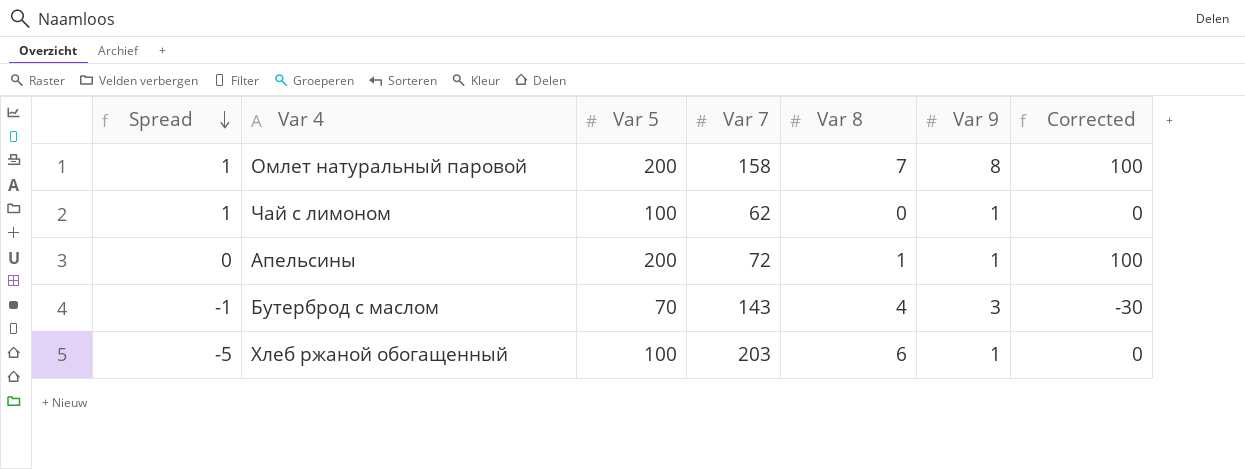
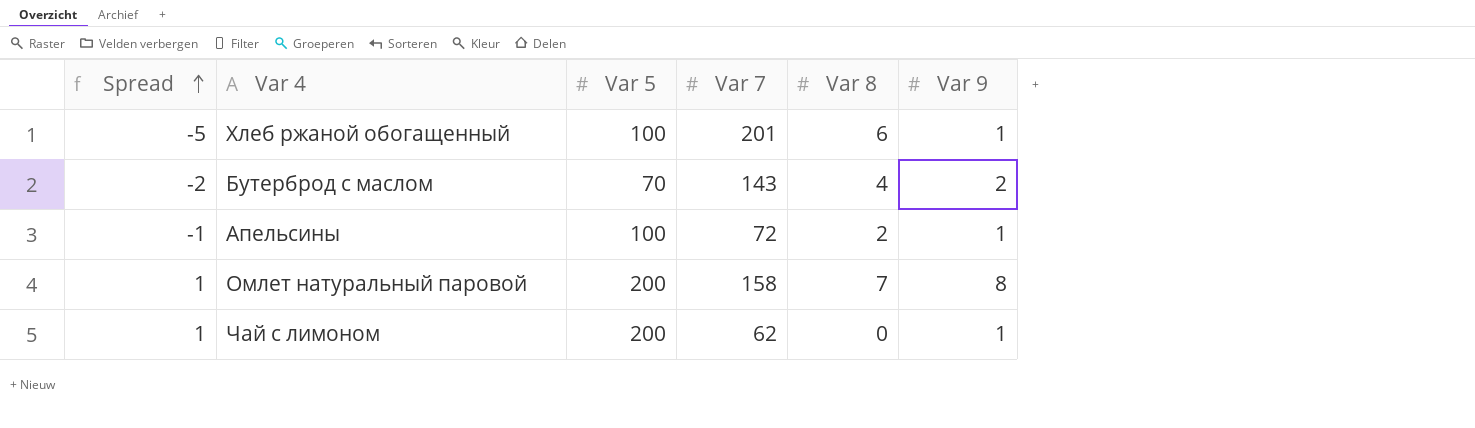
row order: Spread descending -> Spread ascending
column Corrected | formula: [Var 5] - 100 -> none
Хлеб ржаной обогащенный | Var 7: 203 -> 201
Бутерброд с маслом | Spread: -1 -> -2
Бутерброд с маслом | Var 9: 3 -> 2
Апельсины | Spread: 0 -> -1
Апельсины | Var 5: 200 -> 100
Апельсины | Var 8: 1 -> 2
Чай с лимоном | Var 5: 100 -> 200

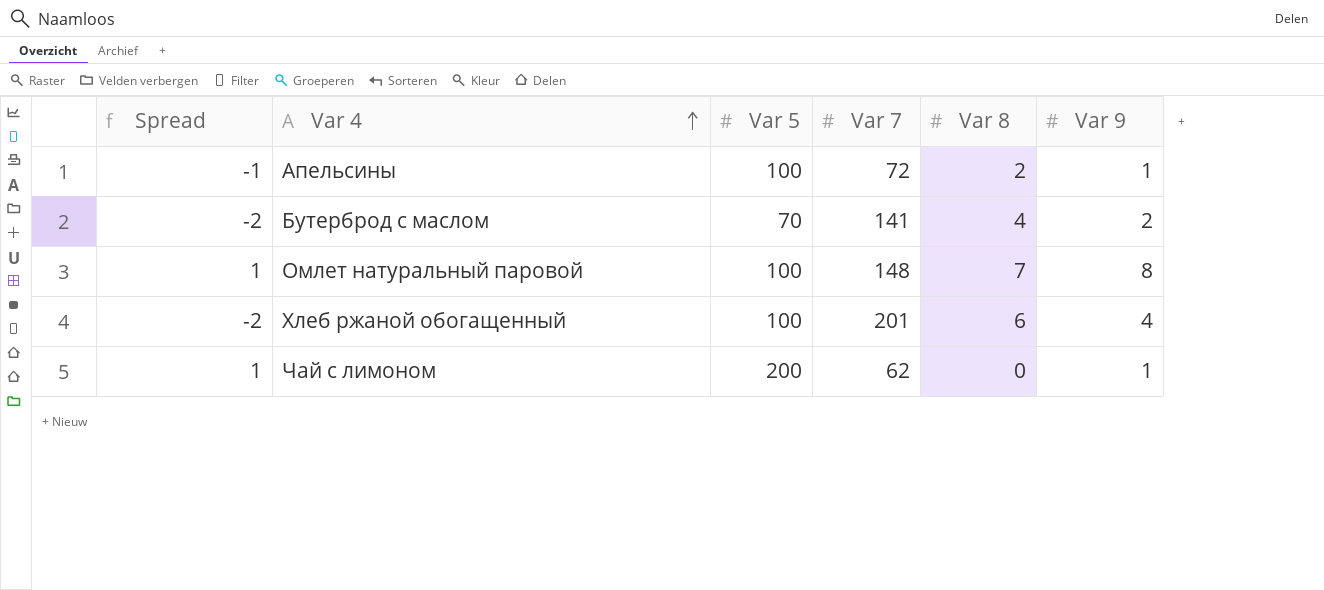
row order: Spread ascending -> Var 4 ascending
Бутерброд с маслом | Var 7: 143 -> 141
Омлет натуральный паровой | Var 5: 200 -> 100
Омлет натуральный паровой | Var 7: 158 -> 148
Хлеб ржаной обогащенный | Spread: -5 -> -2
Хлеб ржаной обогащенный | Var 9: 1 -> 4

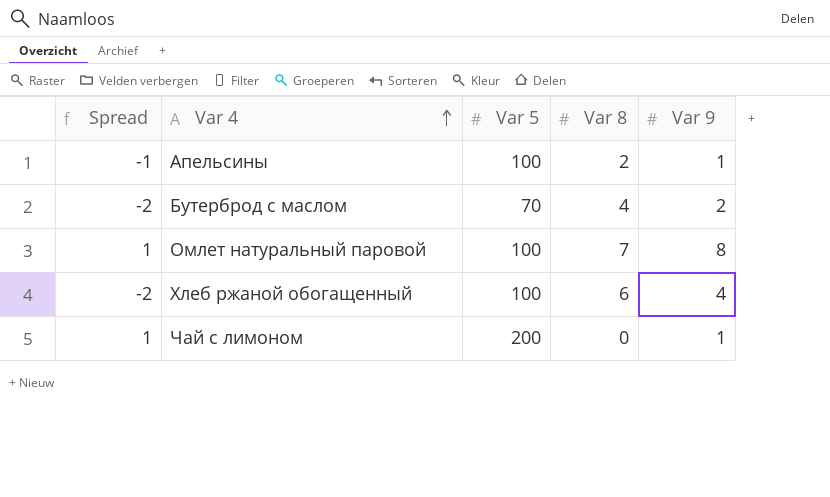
column Var 7 | position: 4 -> none

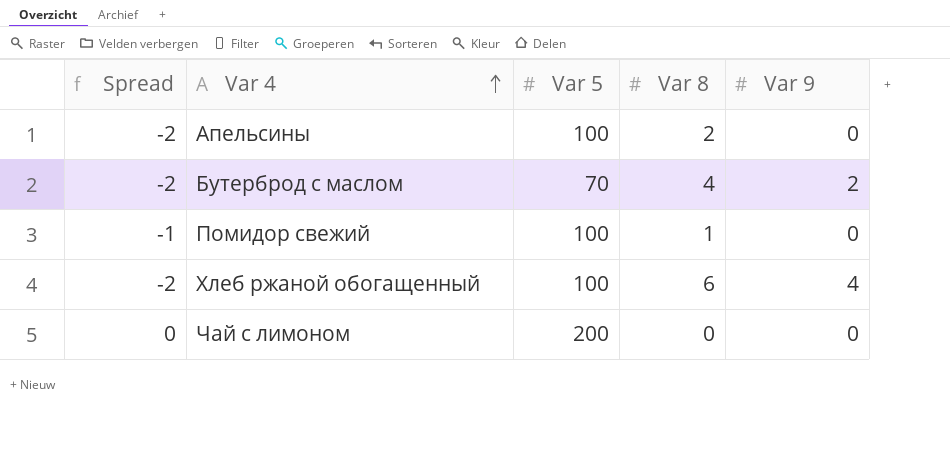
row Омлет натуральный паровой: 1 | 100 | 7 | 8 -> none
Апельсины | Spread: -1 -> -2
Апельсины | Var 9: 1 -> 0
row Помидор свежий: none -> -1 | 100 | 1 | 0
Чай с лимоном | Spread: 1 -> 0
Чай с лимоном | Var 9: 1 -> 0

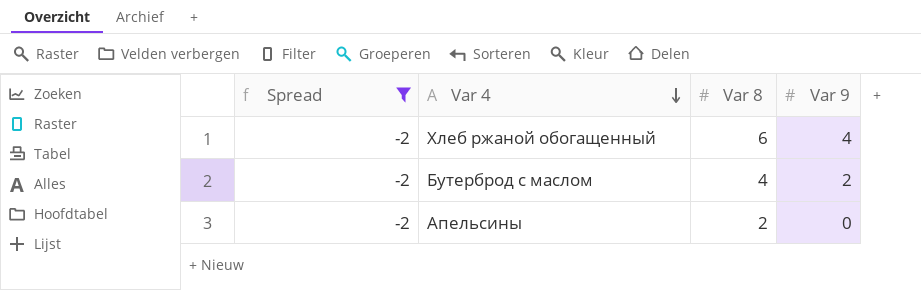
filter: none -> Spread = -2
row order: Var 4 ascending -> Var 4 descending
column Var 5 | position: 3 -> none

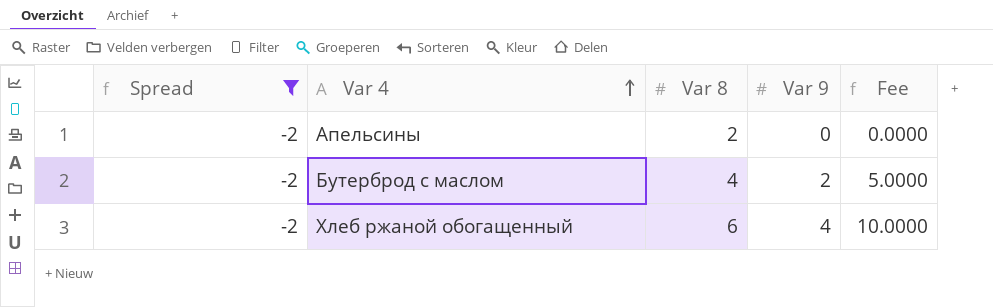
row order: Var 4 descending -> Var 4 ascending
column Fee | formula: none -> [Var 9] * 2.5

